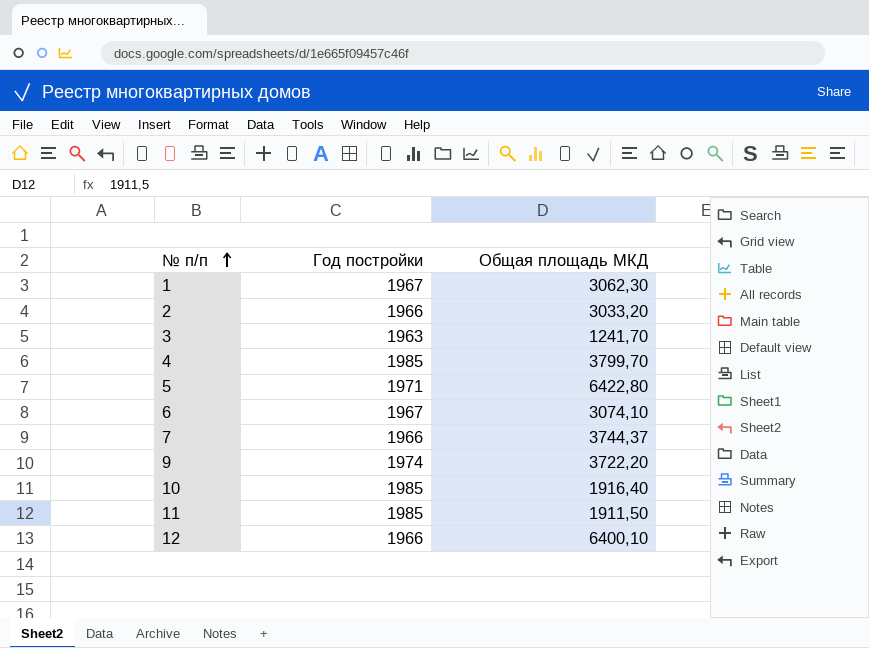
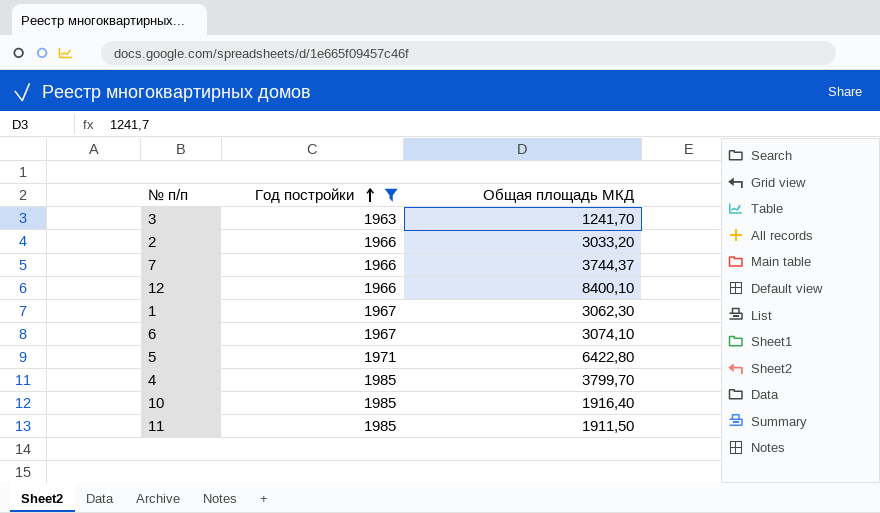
filter: none -> Год постройки != 1974
row order: № п/п ascending -> Год постройки ascending
12 | Общая площадь МКД: 6400,10 -> 8400,10

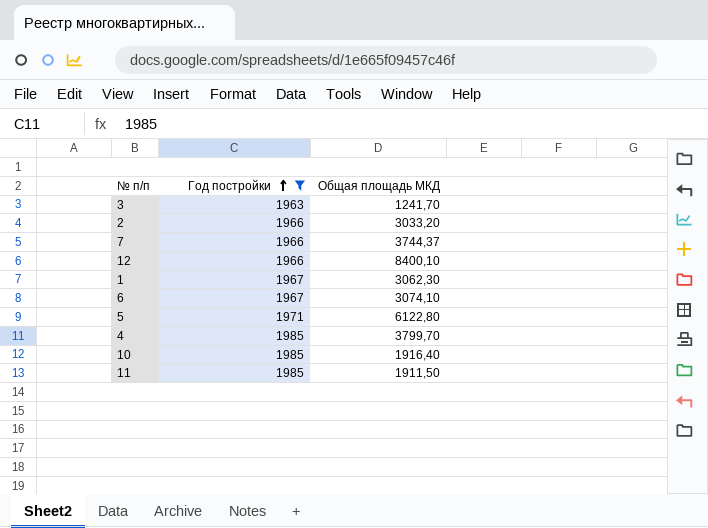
5 | Общая площадь МКД: 6422,80 -> 6122,80

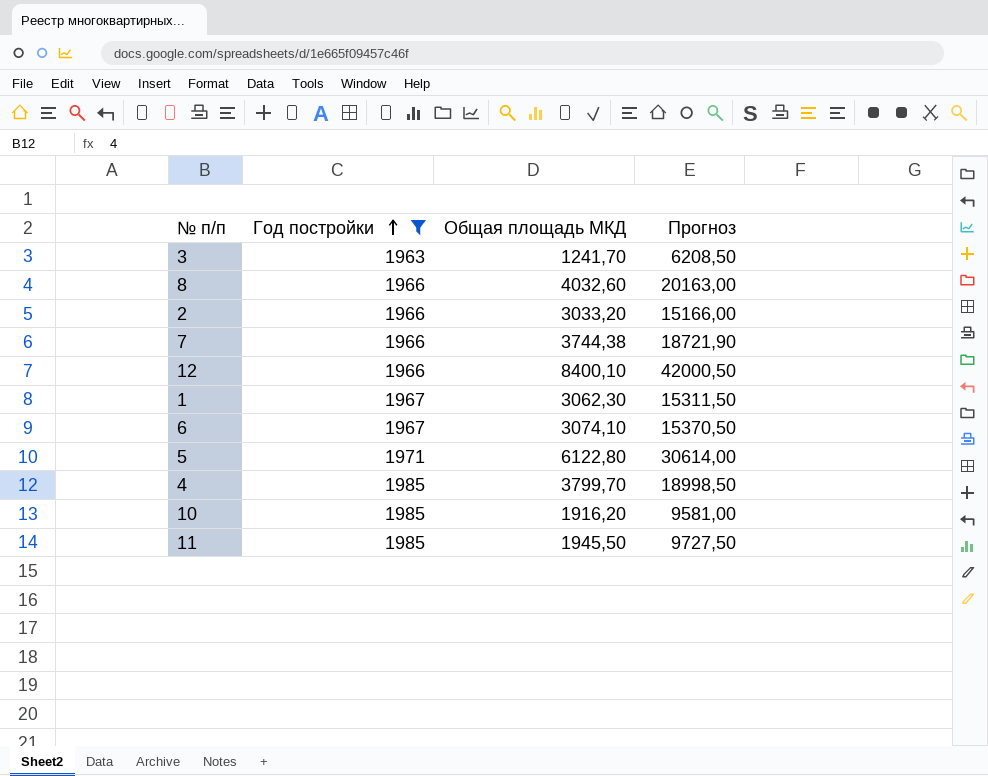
column Прогноз | formula: none -> [Общая площадь МКД] * 5
row 8: none -> 1966 | 4032,60 | 20163,00
7 | Общая площадь МКД: 3744,37 -> 3744,38
10 | Общая площадь МКД: 1916,40 -> 1916,20
11 | Общая площадь МКД: 1911,50 -> 1945,50

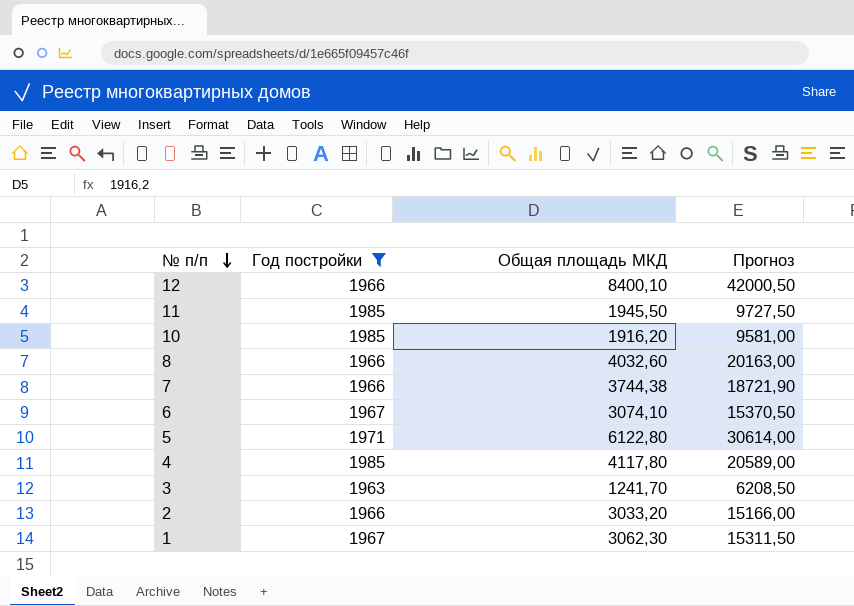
row order: Год постройки ascending -> № п/п descending
4 | Общая площадь МКД: 3799,70 -> 4117,80
4 | Прогноз: 18998,50 -> 20589,00

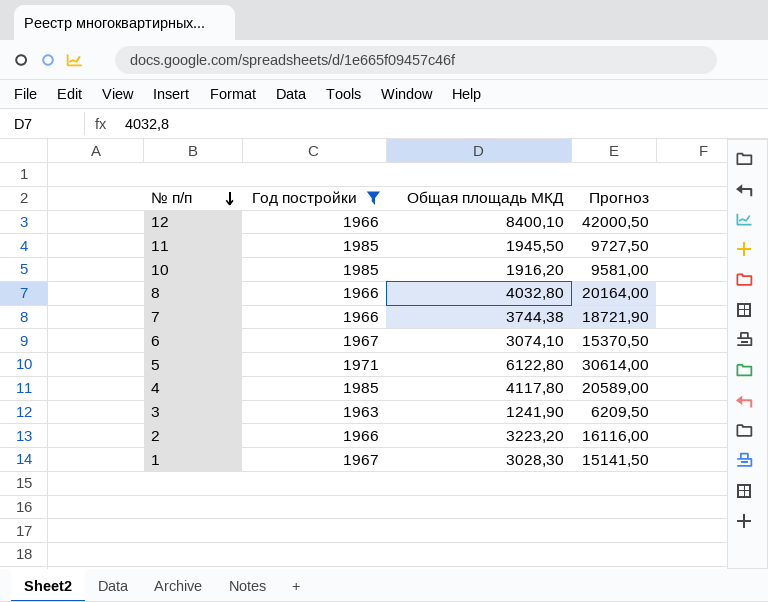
8 | Общая площадь МКД: 4032,60 -> 4032,80
8 | Прогноз: 20163,00 -> 20164,00
3 | Общая площадь МКД: 1241,70 -> 1241,90
3 | Прогноз: 6208,50 -> 6209,50
2 | Общая площадь МКД: 3033,20 -> 3223,20
2 | Прогноз: 15166,00 -> 16116,00
1 | Общая площадь МКД: 3062,30 -> 3028,30
1 | Прогноз: 15311,50 -> 15141,50

